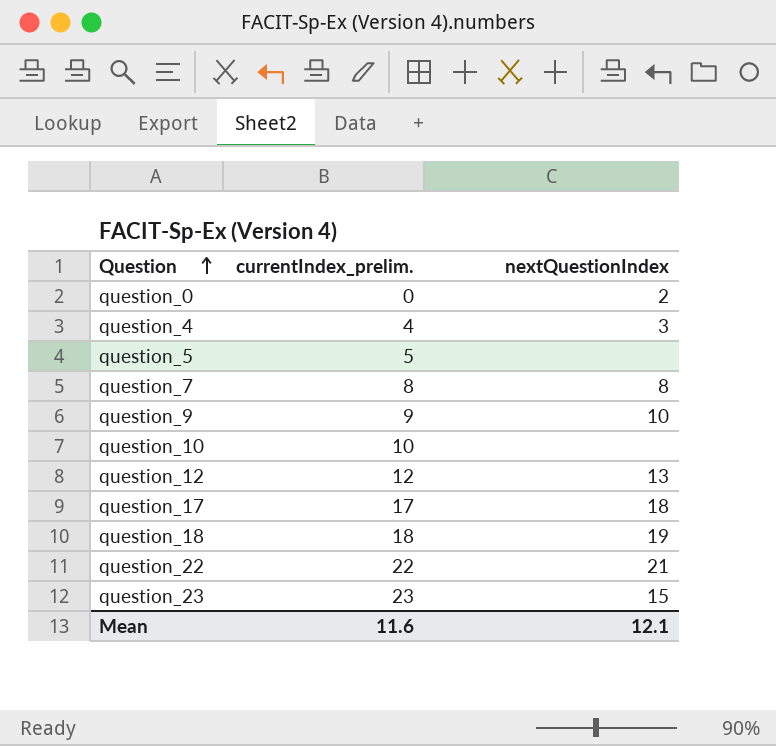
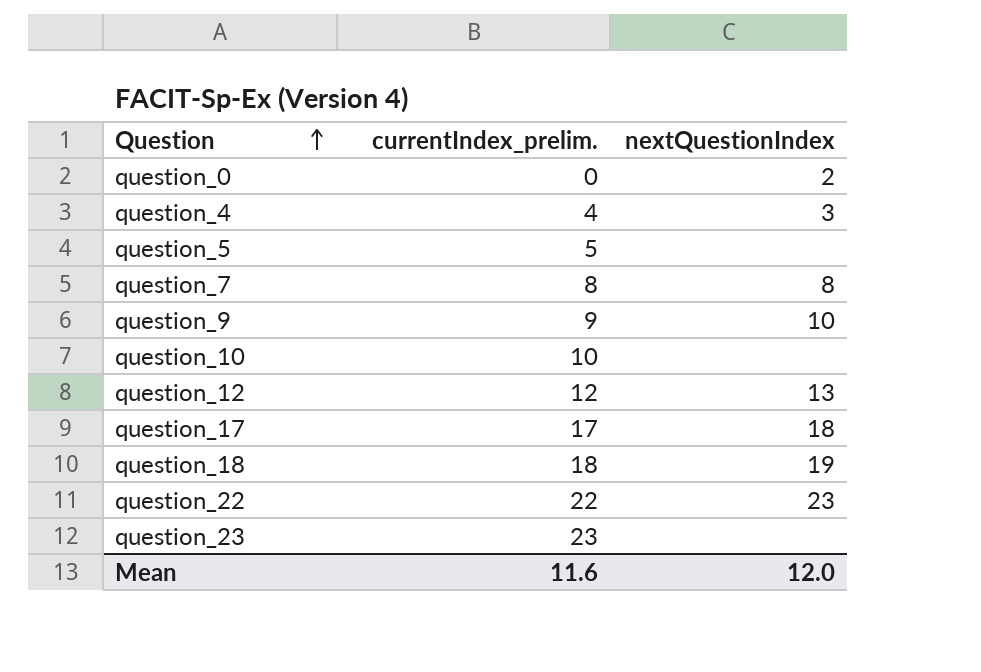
question_22 | nextQuestionIndex: 21 -> 23
question_23 | nextQuestionIndex: 15 -> none
Mean | nextQuestionIndex: 12.1 -> 12.0

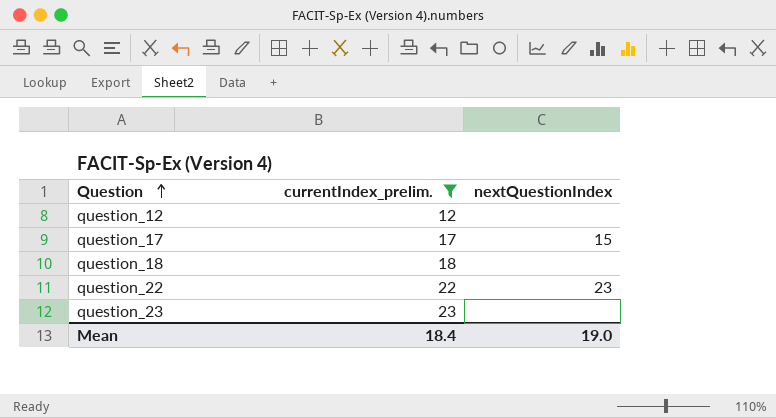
filter: none -> currentIndex_prelim. >= 12
question_12 | nextQuestionIndex: 13 -> none
question_17 | nextQuestionIndex: 18 -> 15
question_18 | nextQuestionIndex: 19 -> none
Mean | currentIndex_prelim.: 11.6 -> 18.4
Mean | nextQuestionIndex: 12.0 -> 19.0

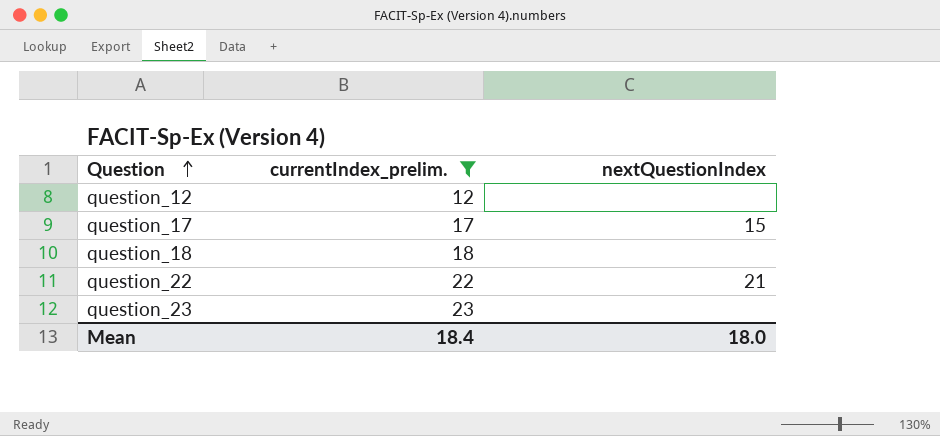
question_22 | nextQuestionIndex: 23 -> 21
Mean | nextQuestionIndex: 19.0 -> 18.0

